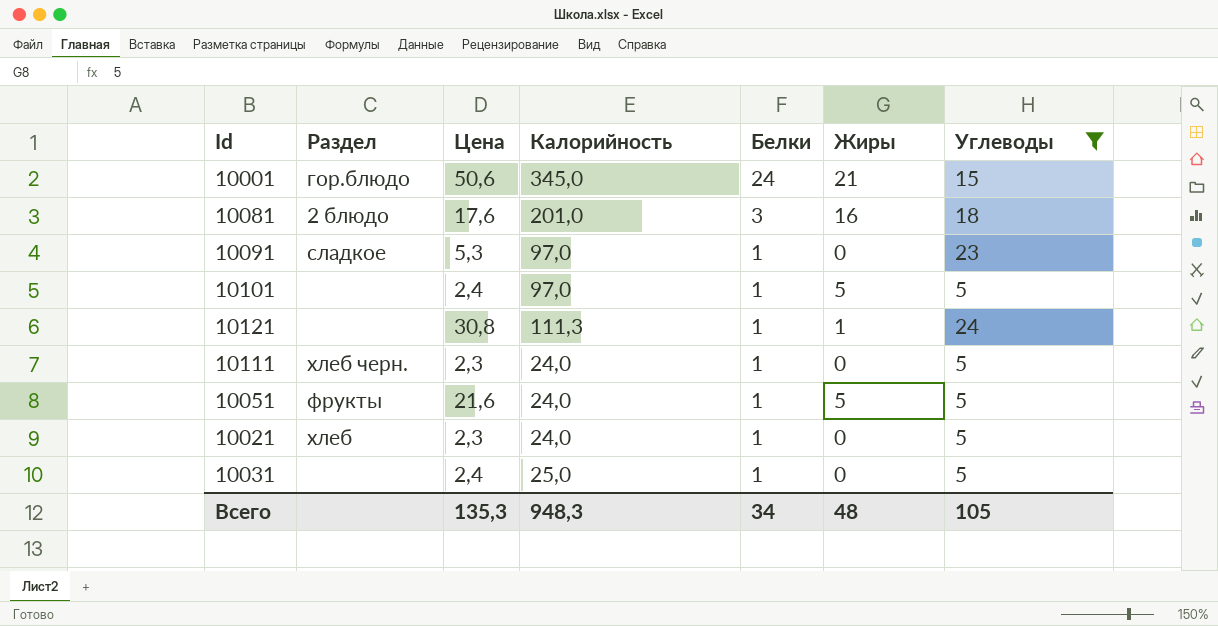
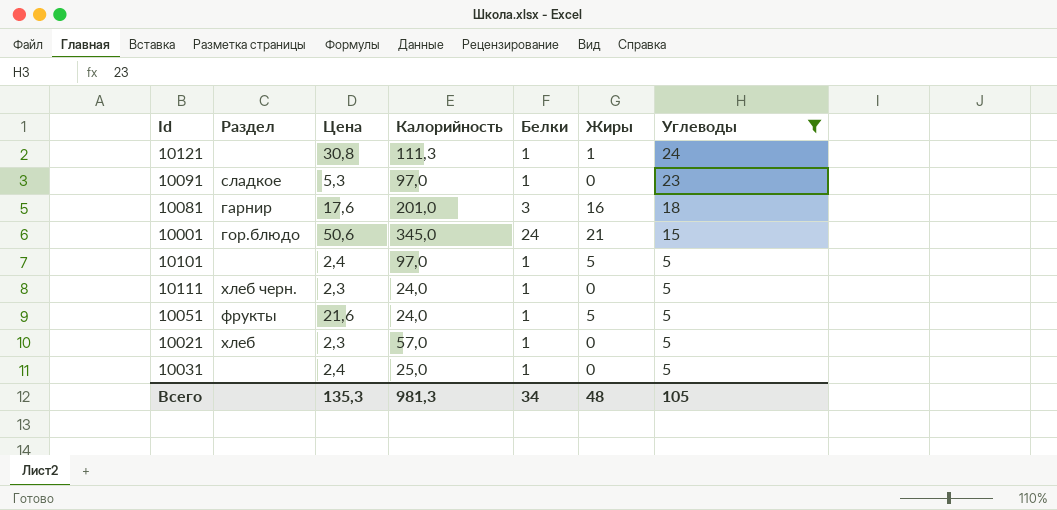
row order: Белки descending -> Углеводы descending
10081 | Раздел: 2 блюдо -> гарнир
10021 | Калорийность: 24,0 -> 57,0
Всего | Калорийность: 948,3 -> 981,3

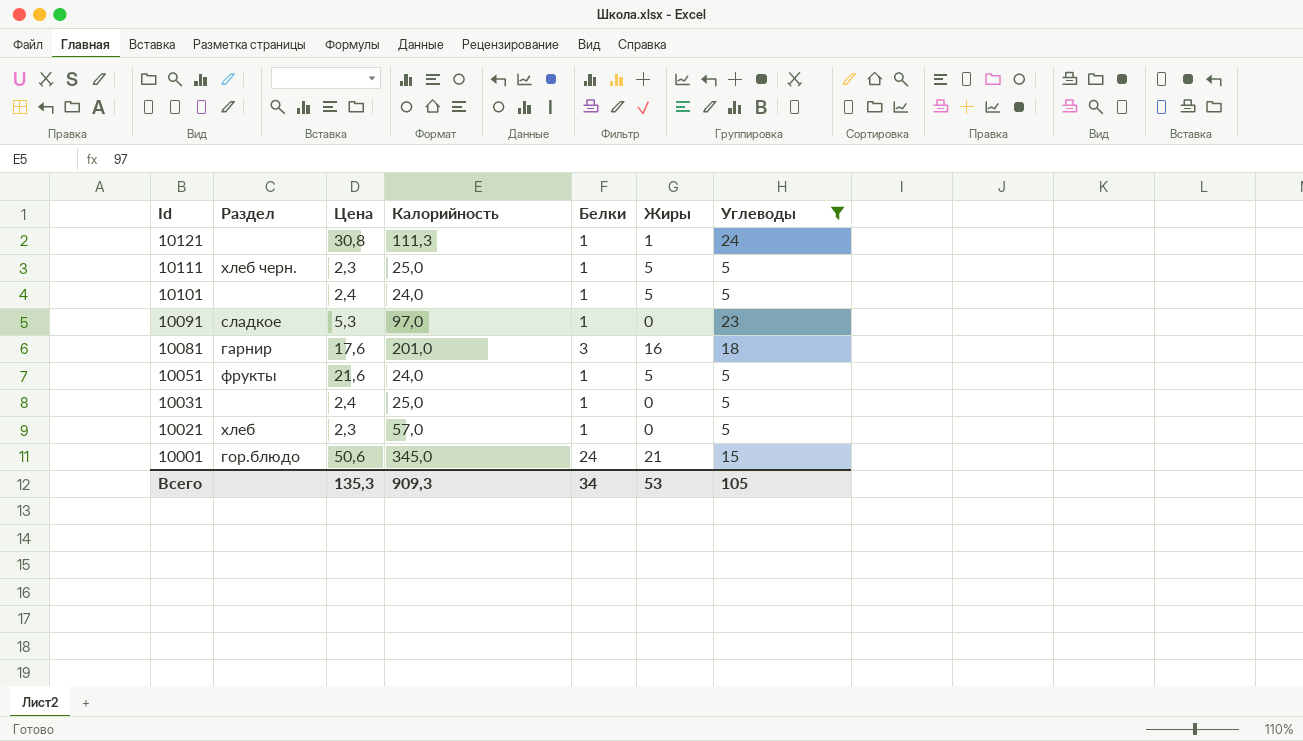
row order: Углеводы descending -> Id descending
10111 | Калорийность: 24,0 -> 25,0
10111 | Жиры: 0 -> 5
10101 | Калорийность: 97,0 -> 24,0
Всего | Калорийность: 981,3 -> 909,3
Всего | Жиры: 48 -> 53

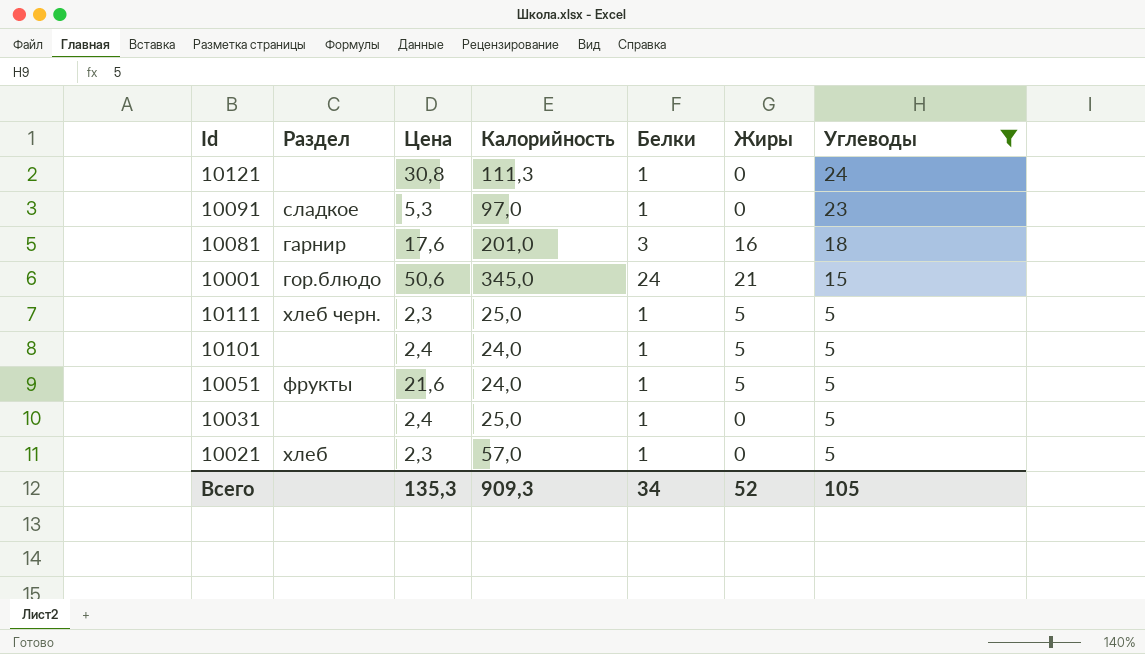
row order: Id descending -> Углеводы descending
10121 | Жиры: 1 -> 0
Всего | Жиры: 53 -> 52

